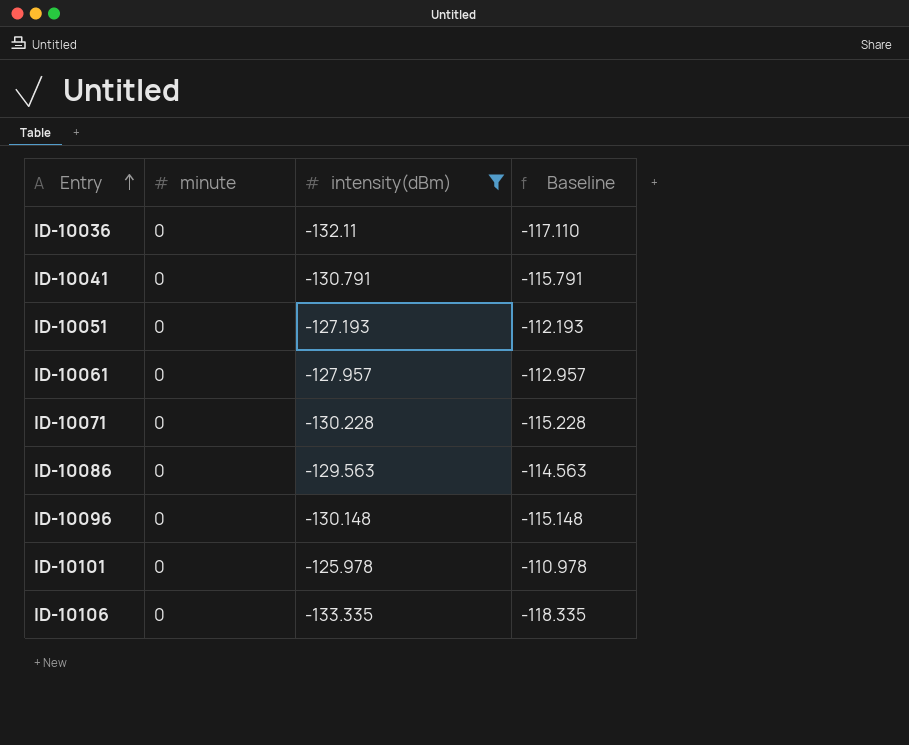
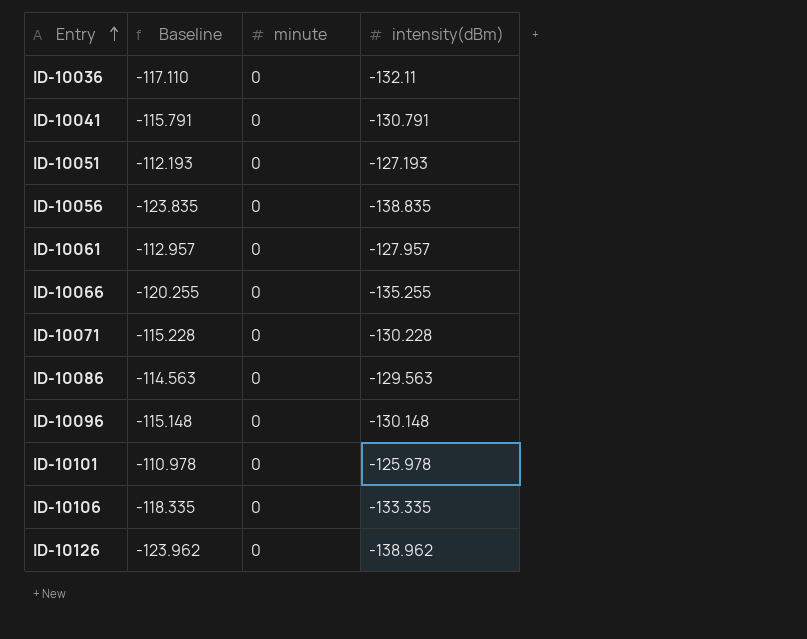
filter: intensity(dBm) >= -133.335 -> none
column Baseline | position: 4 -> 2

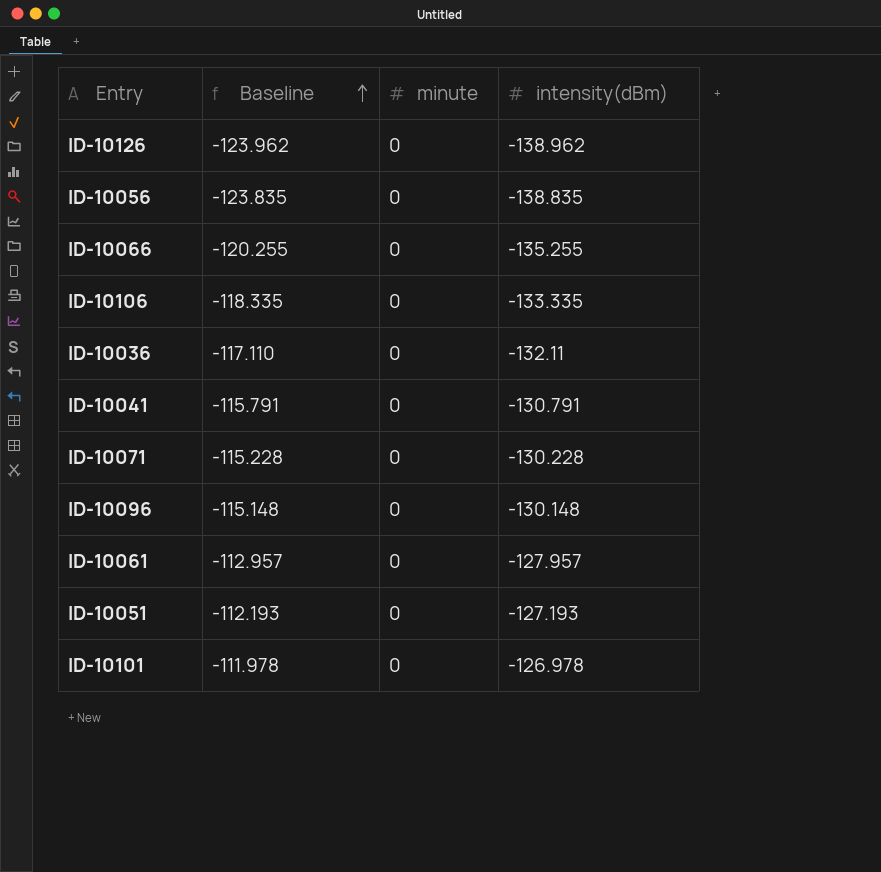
row order: Entry ascending -> Baseline ascending
row ID-10086: -114.563 | 0 | -129.563 -> none
ID-10101 | Baseline: -110.978 -> -111.978
ID-10101 | intensity(dBm): -125.978 -> -126.978

